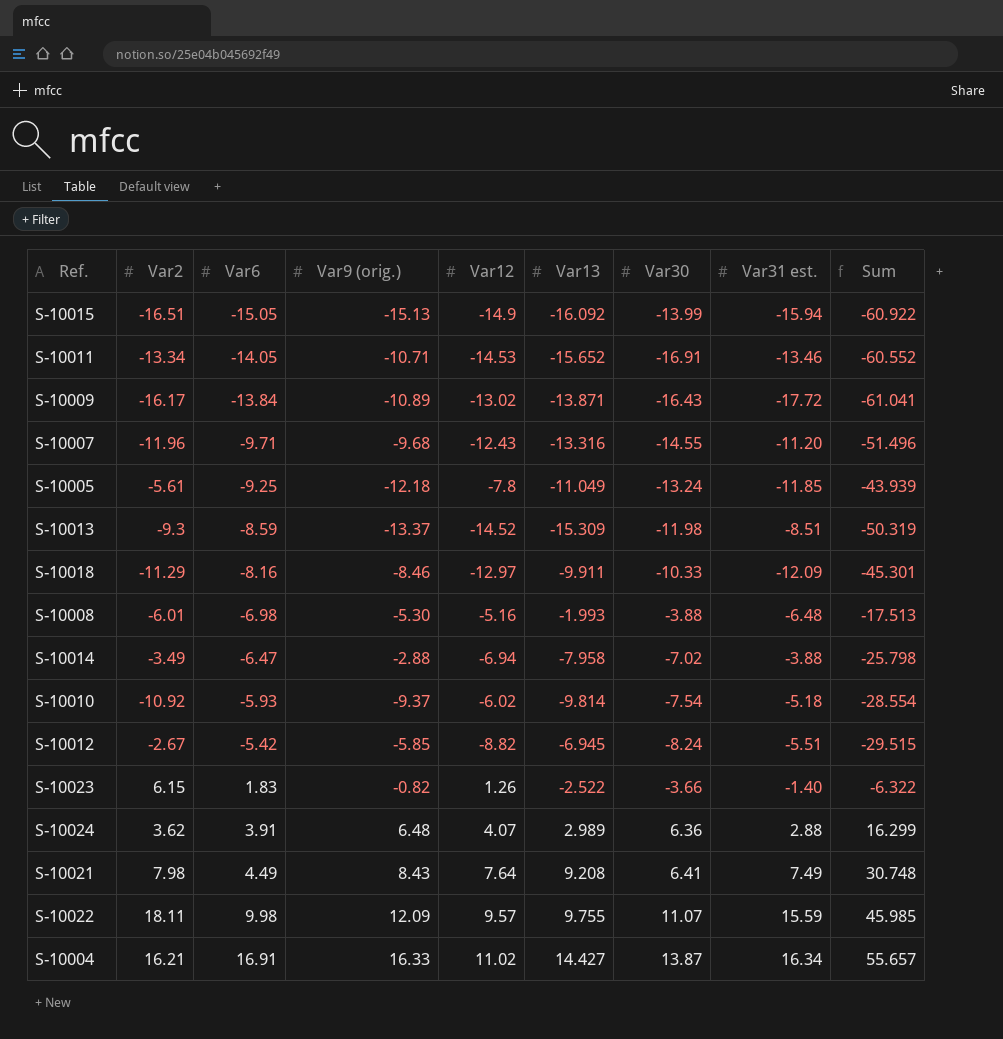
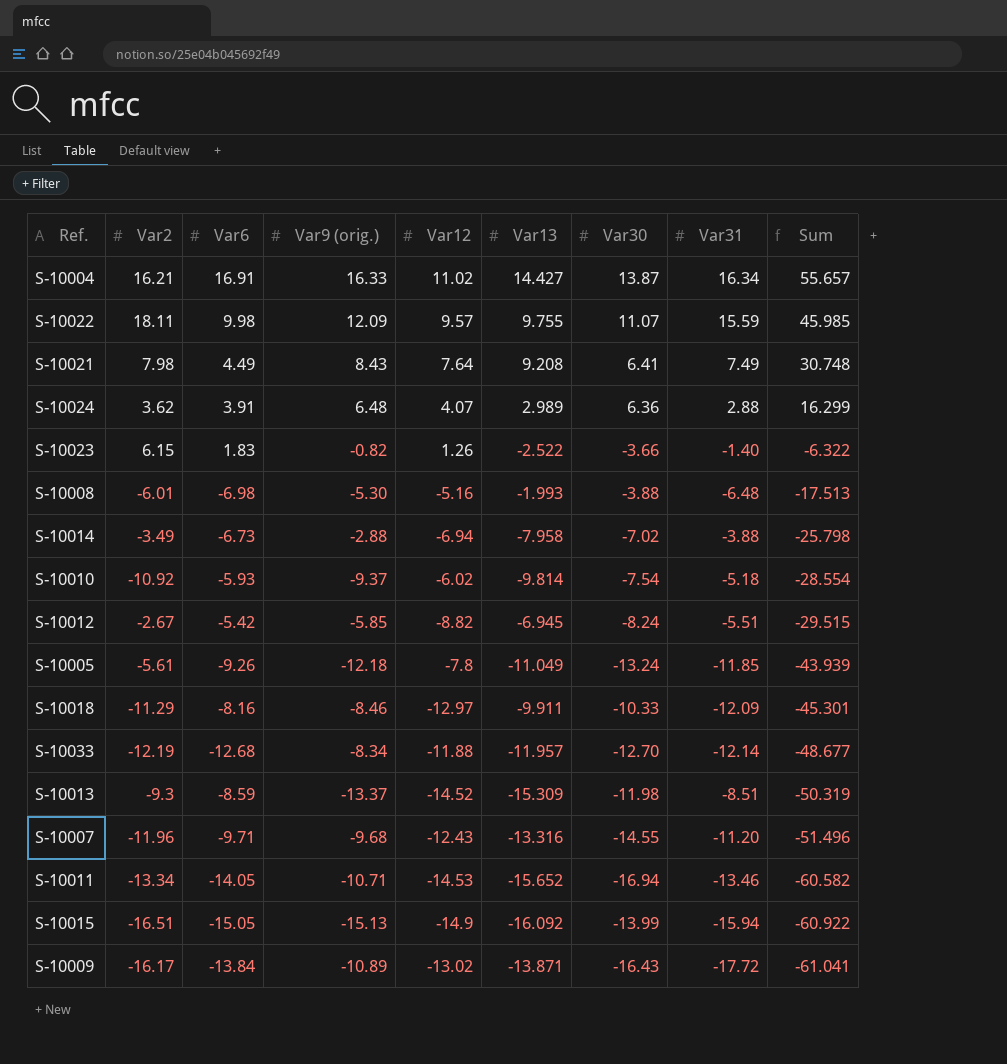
row order: Var6 ascending -> Sum descending
column name: Var31 est. -> Var31
S-10014 | Var6: -6.47 -> -6.73
S-10005 | Var6: -9.25 -> -9.26
row S-10033: none -> -12.19 | -12.68 | -8.34 | -11.88 | -11.957 | -12.70 | -12.14 | -48.677
S-10011 | Var30: -16.91 -> -16.94
S-10011 | Sum: -60.552 -> -60.582

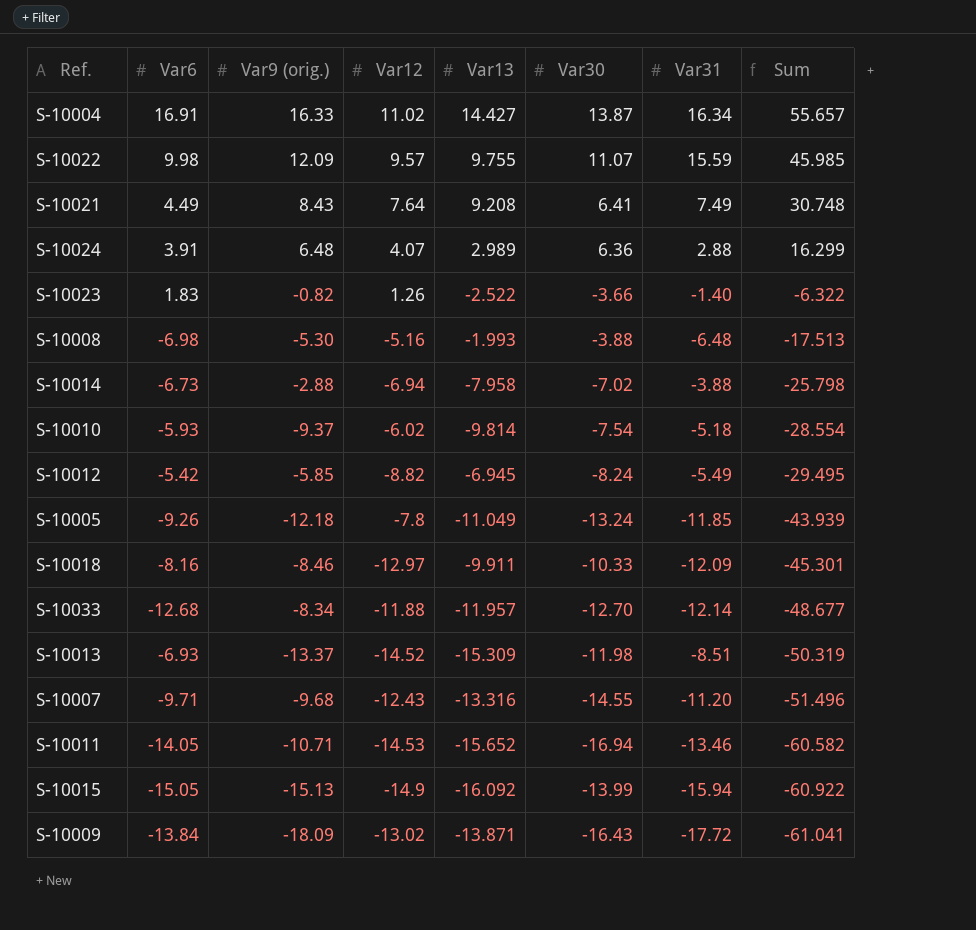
column Var2 | position: 2 -> none
S-10012 | Var31: -5.51 -> -5.49
S-10012 | Sum: -29.515 -> -29.495
S-10013 | Var6: -8.59 -> -6.93
S-10009 | Var9 (orig.): -10.89 -> -18.09

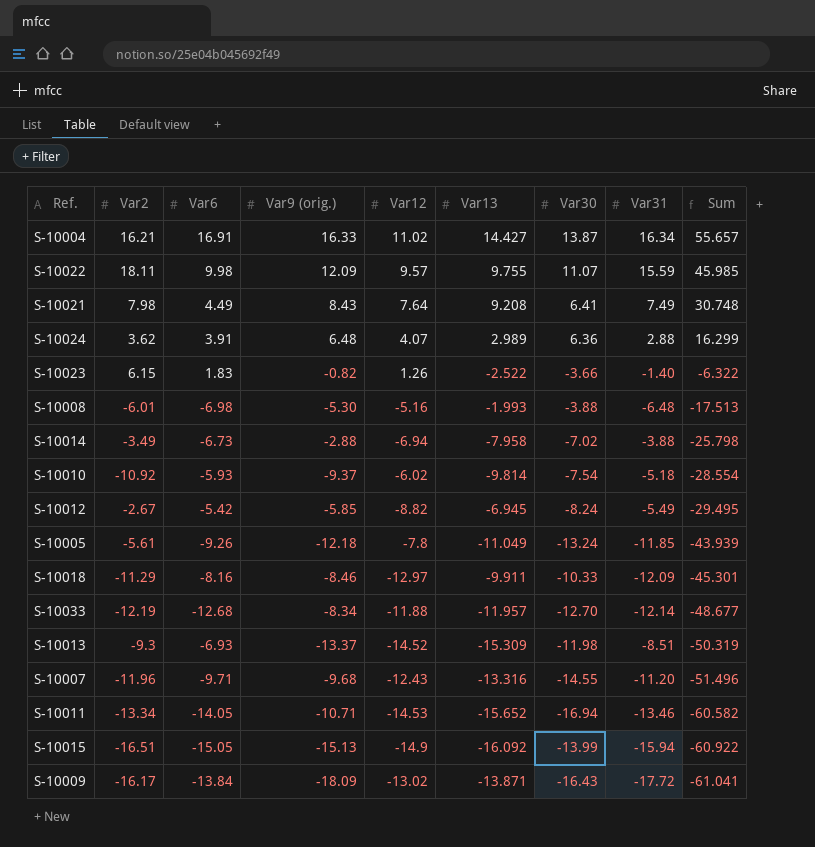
column Var2 | position: none -> 2

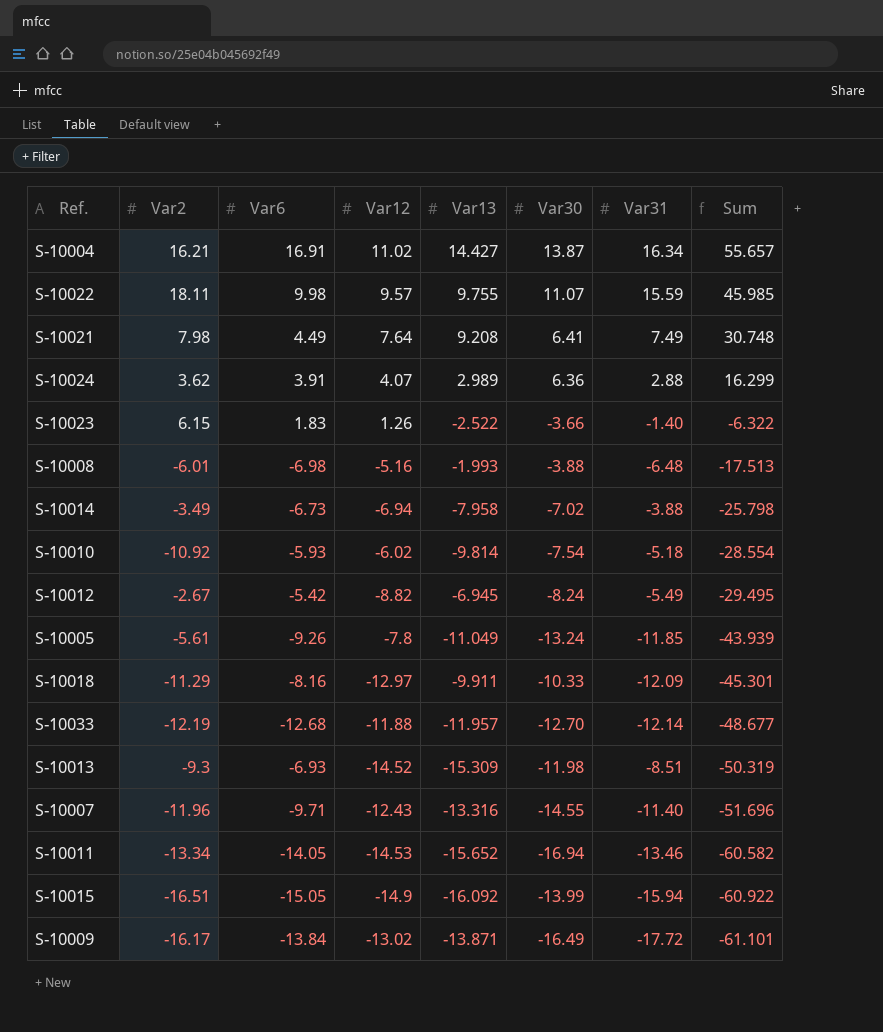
column Var9 (orig.) | position: 4 -> none
S-10007 | Var31: -11.20 -> -11.40
S-10007 | Sum: -51.496 -> -51.696
S-10009 | Var30: -16.43 -> -16.49
S-10009 | Sum: -61.041 -> -61.101

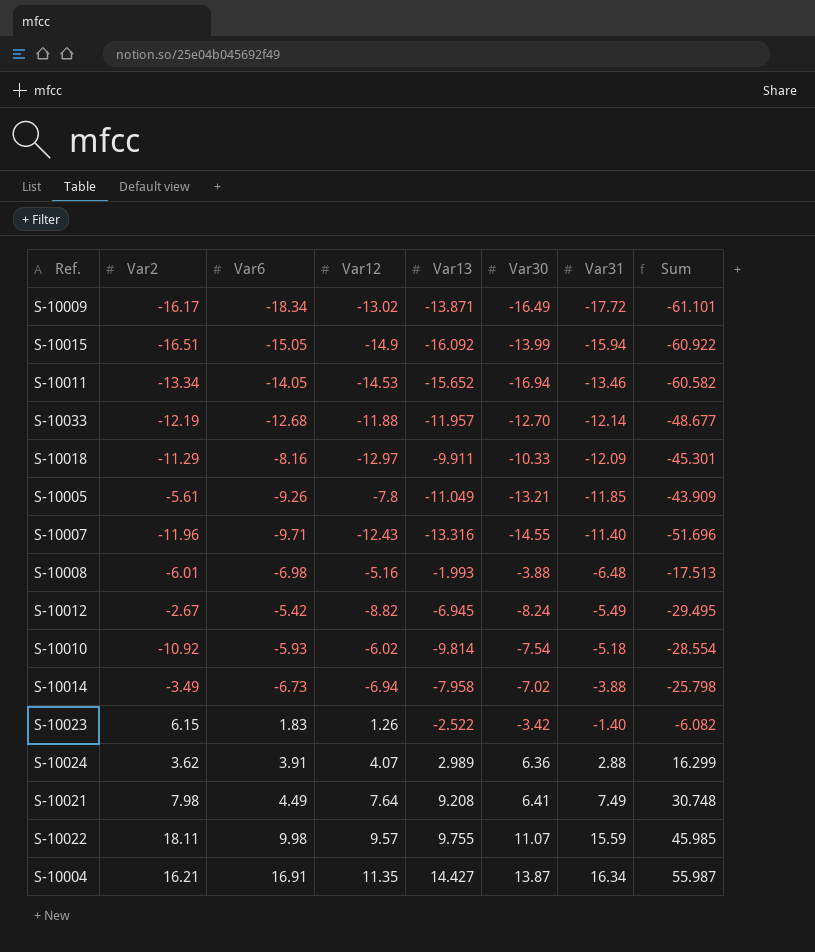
row order: Sum descending -> Var31 ascending
row S-10013: -9.3 | -6.93 | -14.52 | -15.309 | -11.98 | -8.51 | -50.319 -> none
S-10009 | Var6: -13.84 -> -18.34
S-10005 | Var30: -13.24 -> -13.21
S-10005 | Sum: -43.939 -> -43.909
S-10023 | Var30: -3.66 -> -3.42
S-10023 | Sum: -6.322 -> -6.082
S-10004 | Var12: 11.02 -> 11.35
S-10004 | Sum: 55.657 -> 55.987

